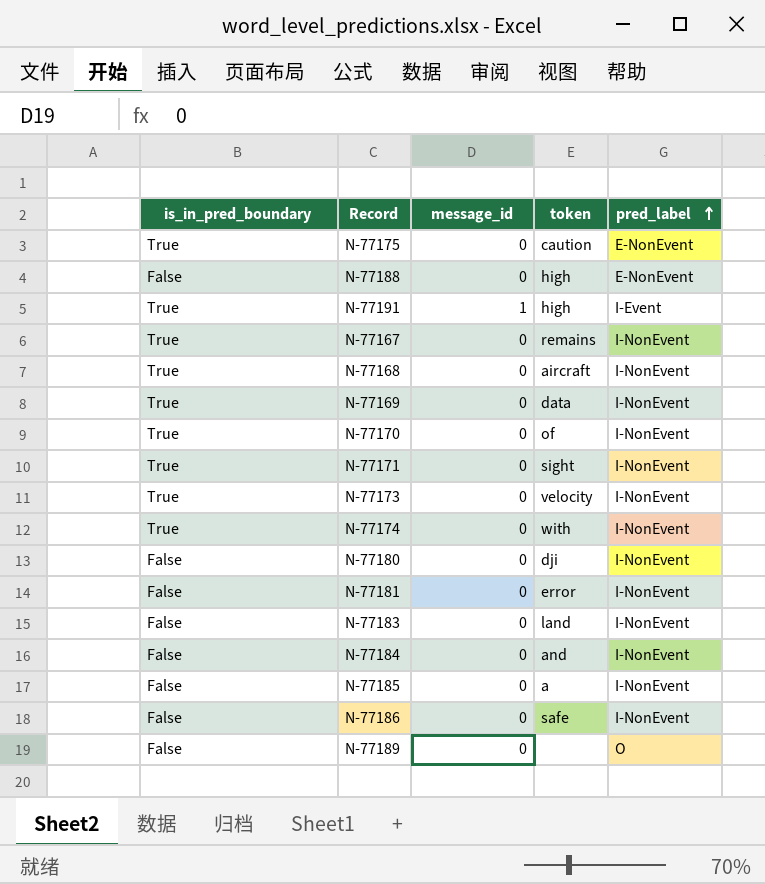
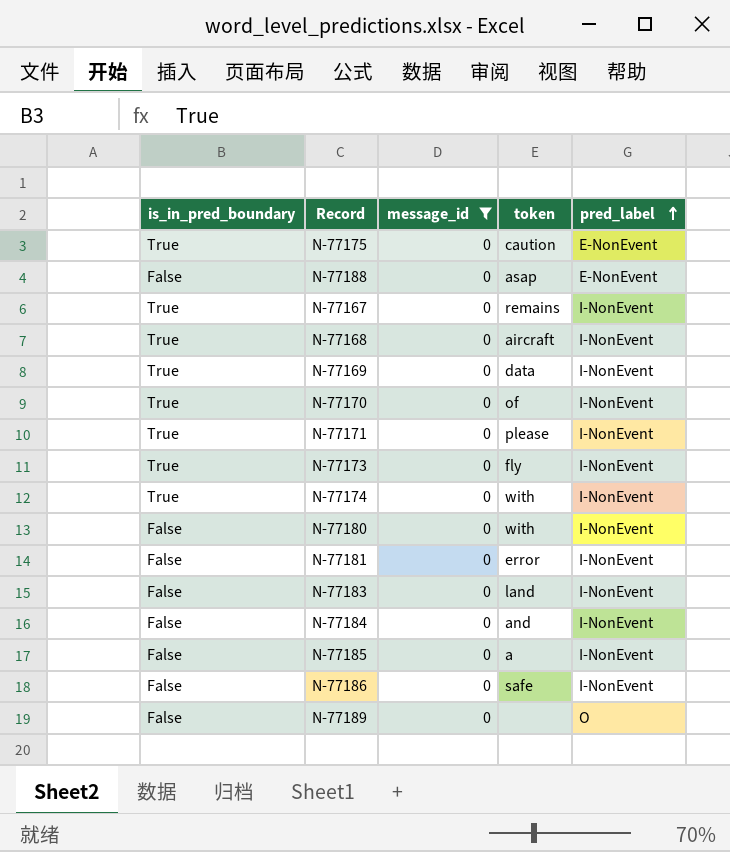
filter: none -> message_id = 0
N-77188 | token: high -> asap
N-77171 | token: sight -> please
N-77173 | token: velocity -> fly
N-77180 | token: dji -> with

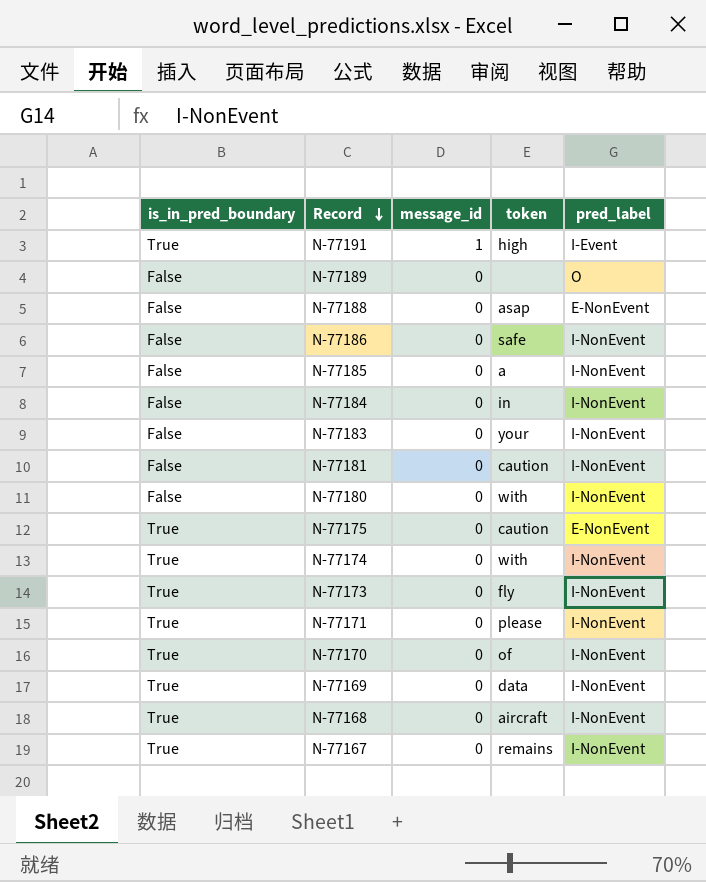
filter: message_id = 0 -> none
row order: pred_label ascending -> Record descending
N-77184 | token: and -> in
N-77183 | token: land -> your
N-77181 | token: error -> caution

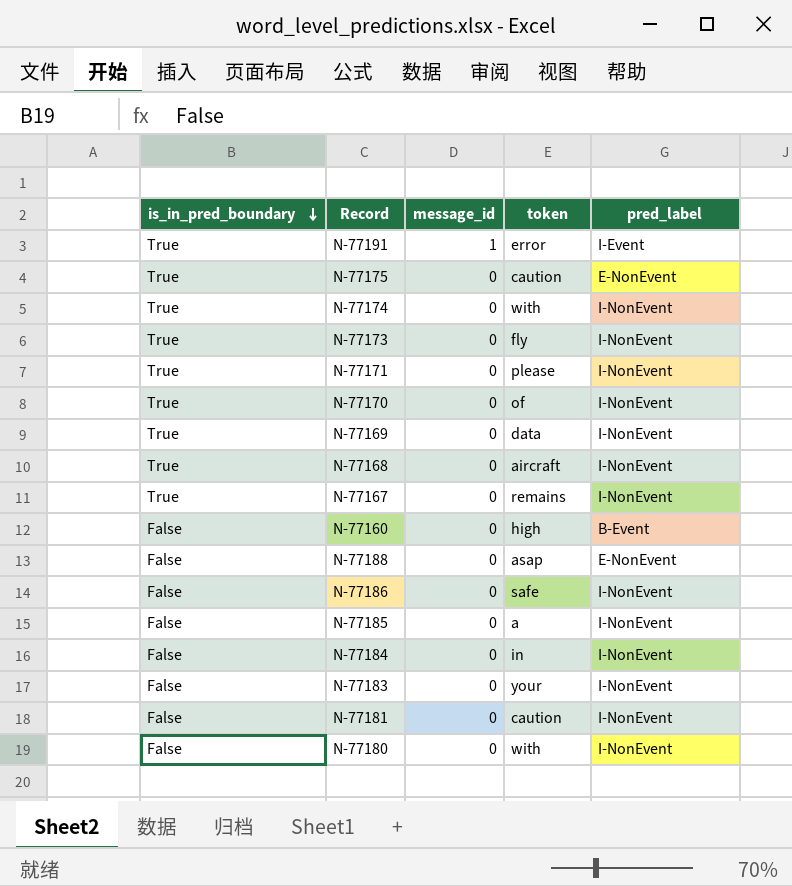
row order: Record descending -> is_in_pred_boundary descending
row N-77189: False | 0 | none | O -> none
N-77191 | token: high -> error
row N-77160: none -> False | 0 | high | B-Event

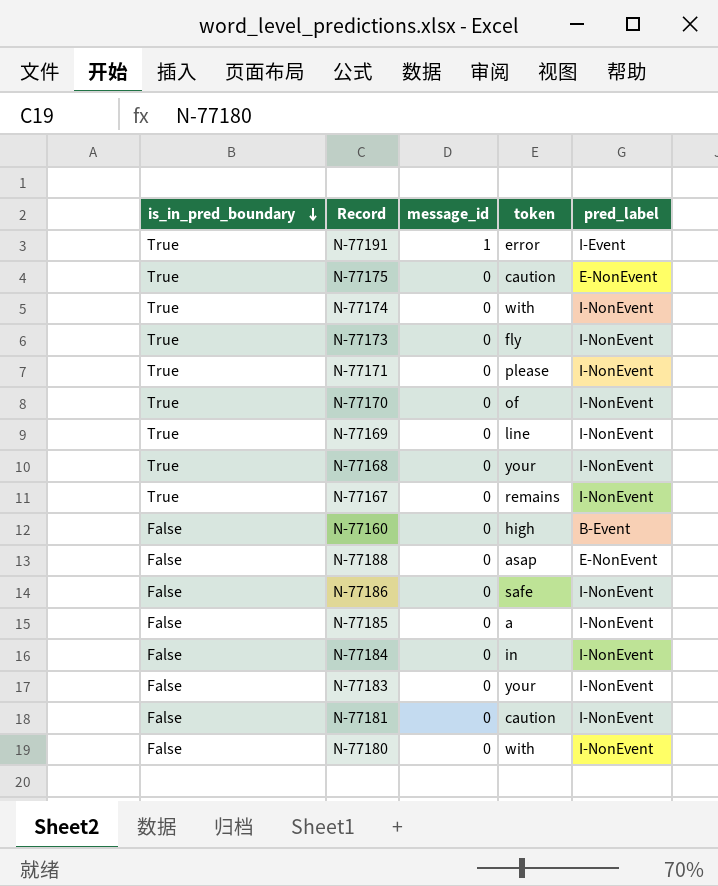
N-77169 | token: data -> line
N-77168 | token: aircraft -> your

